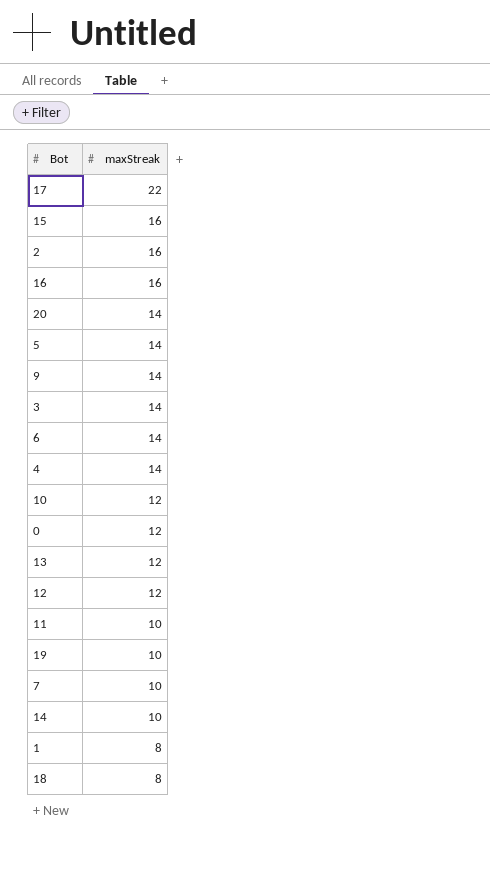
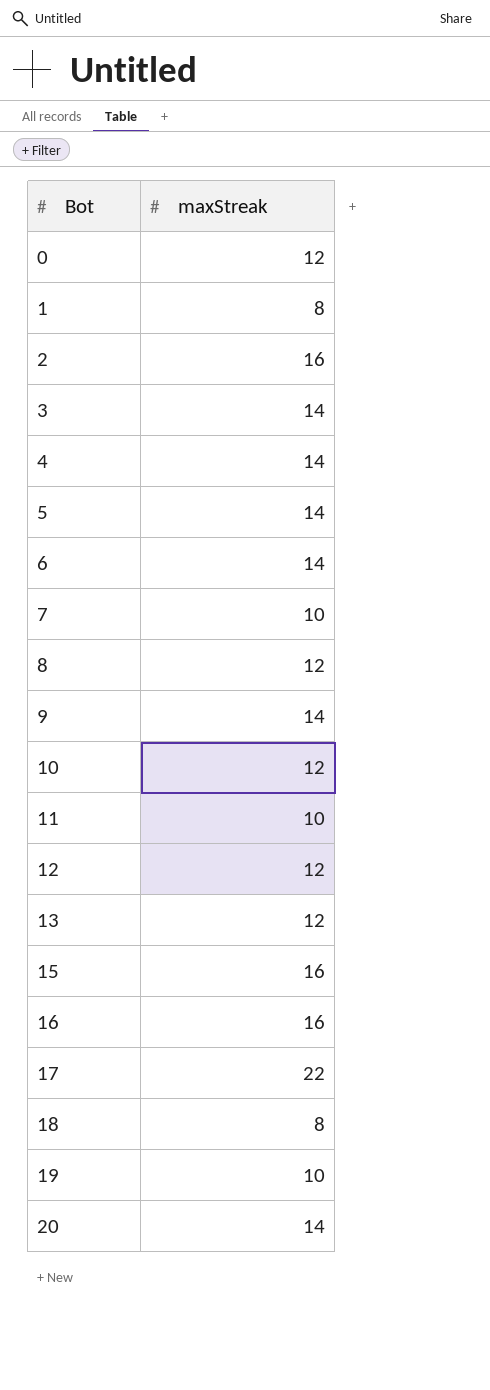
row order: maxStreak descending -> Bot ascending
row 14: 10 -> none
row 8: none -> 12

